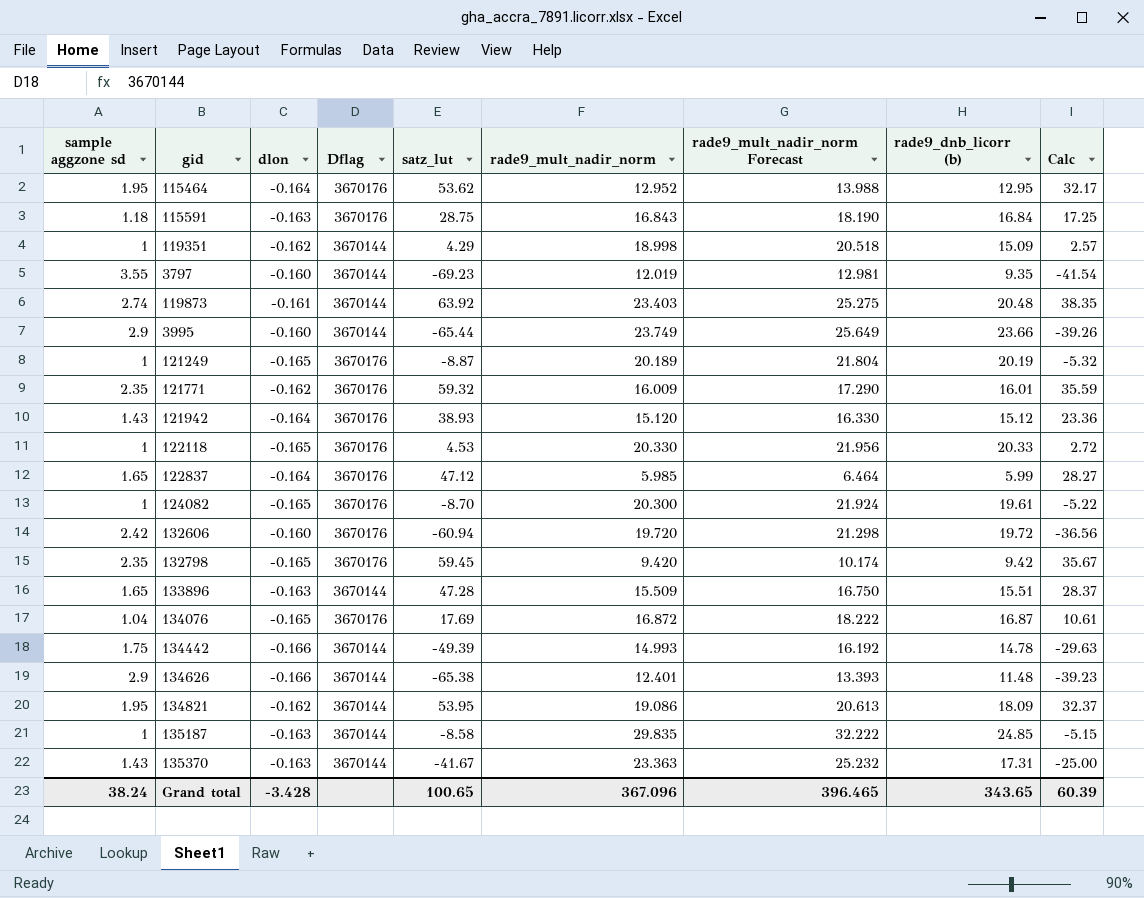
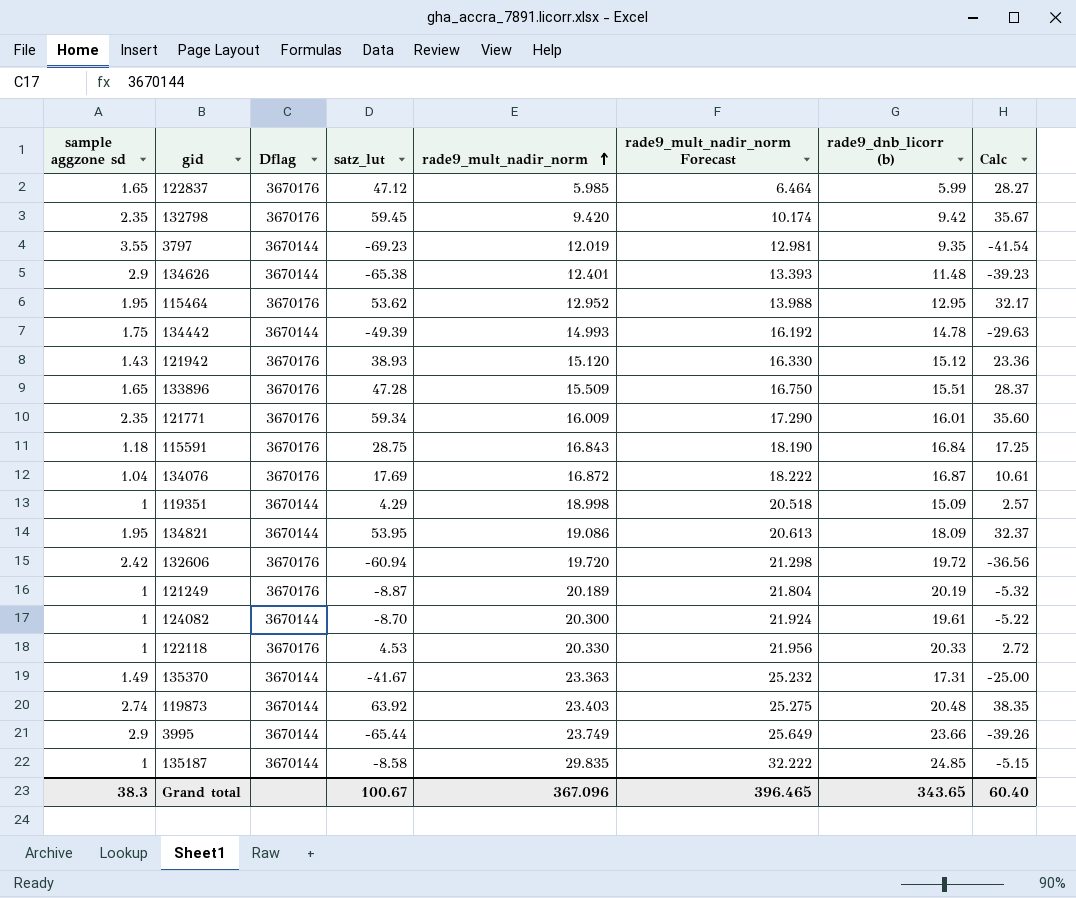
row order: none -> rade9_mult_nadir_norm ascending
column dlon | position: 3 -> none
133896 | Dflag: 3670144 -> 3670176
121771 | satz_lut: 59.32 -> 59.34
121771 | Calc: 35.59 -> 35.60
124082 | Dflag: 3670176 -> 3670144
135370 | sample aggzone sd: 1.43 -> 1.49
Grand total | sample aggzone sd: 38.24 -> 38.3
Grand total | satz_lut: 100.65 -> 100.67
Grand total | Calc: 60.39 -> 60.40

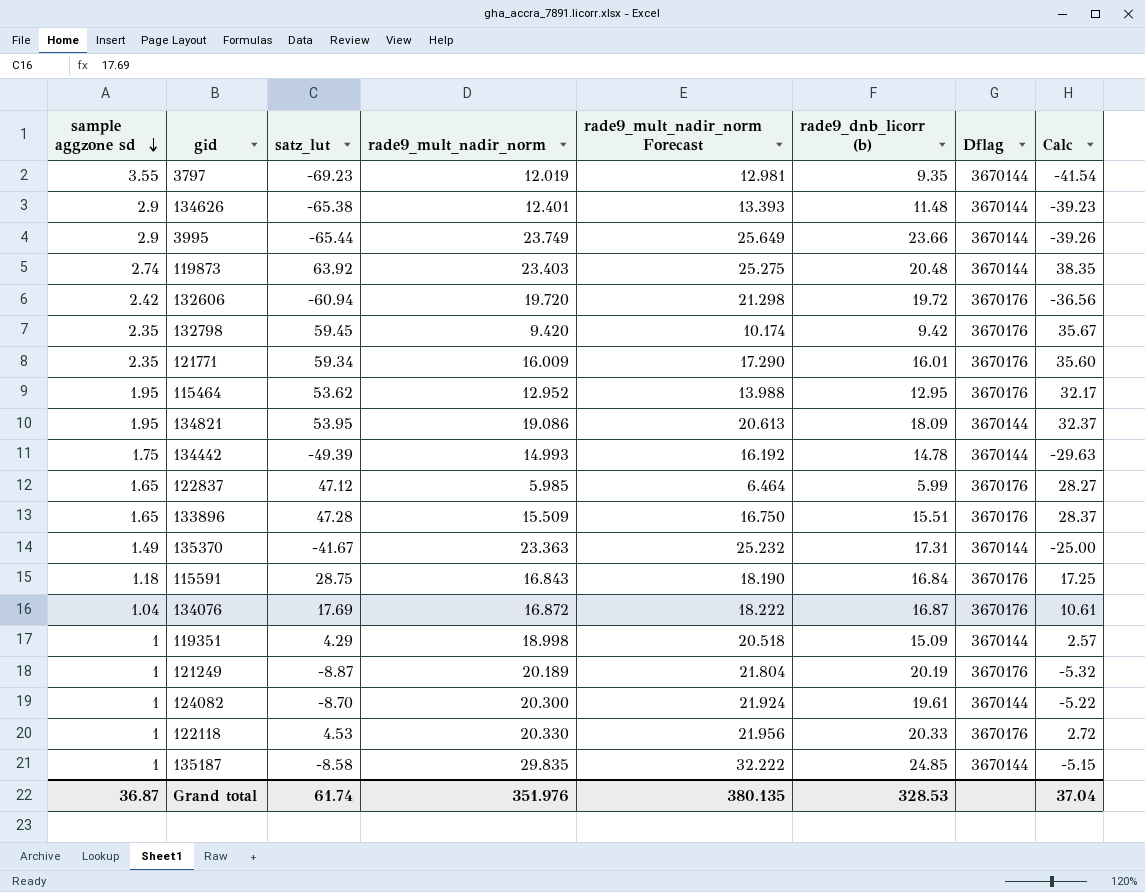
row order: rade9_mult_nadir_norm ascending -> sample aggzone sd descending
column Dflag | position: 3 -> 7
row 121942: 1.43 | 3670176 | 38.93 | 15.120 | 16.330 | 15.12 | 23.36 -> none
Grand total | sample aggzone sd: 38.3 -> 36.87
Grand total | satz_lut: 100.67 -> 61.74
Grand total | rade9_mult_nadir_norm: 367.096 -> 351.976
Grand total | rade9_mult_nadir_norm Forecast: 396.465 -> 380.135
Grand total | rade9_dnb_licorr (b): 343.65 -> 328.53
Grand total | Calc: 60.40 -> 37.04

